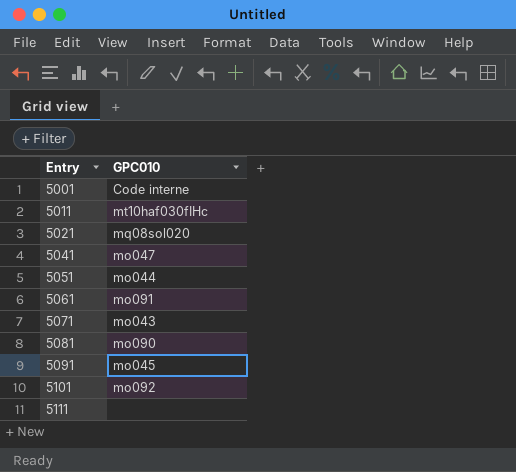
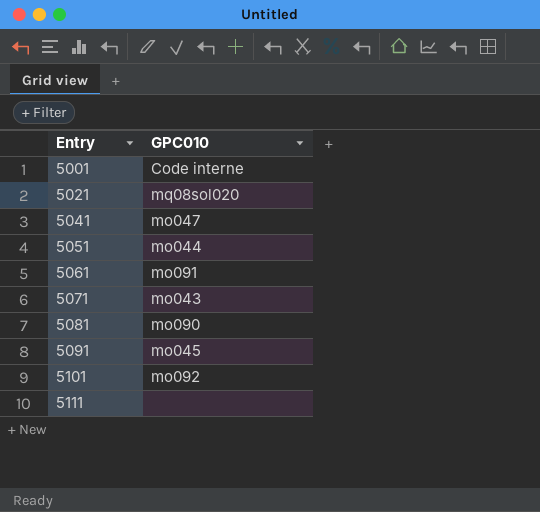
row 5011: mt10haf030fIHc -> none

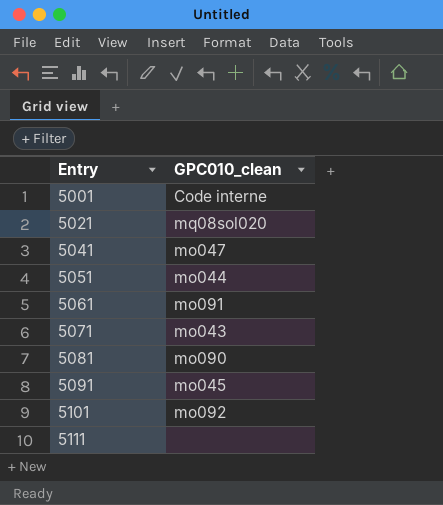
column name: GPC010 -> GPC010_clean

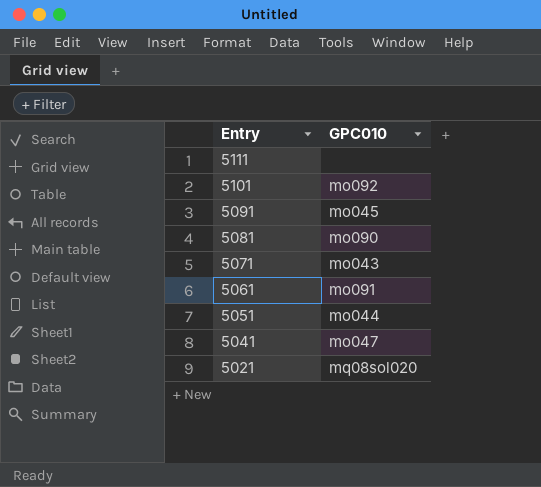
row order: Entry ascending -> Entry descending
column name: GPC010_clean -> GPC010
row 5001: Code interne -> none

